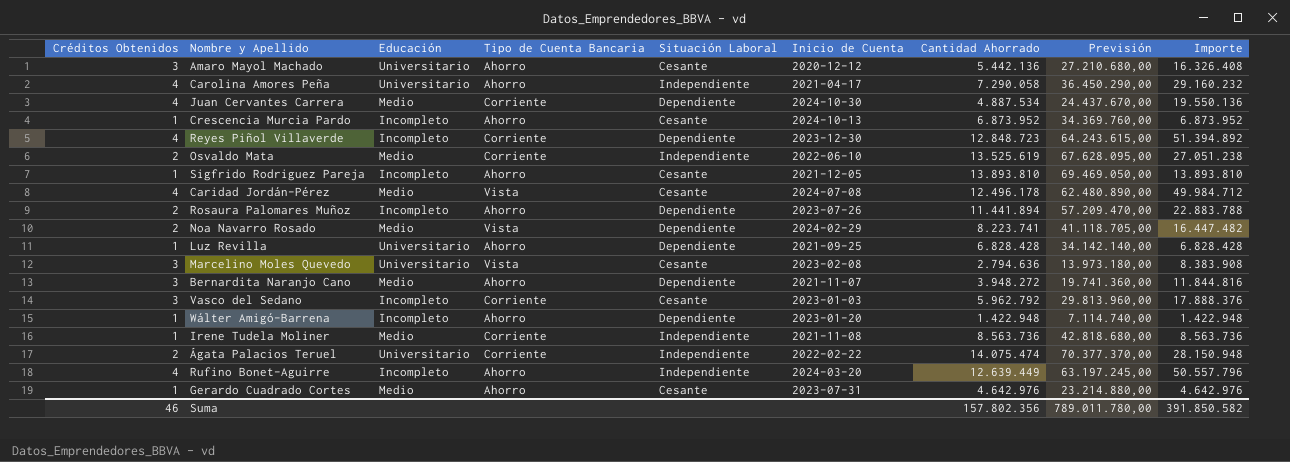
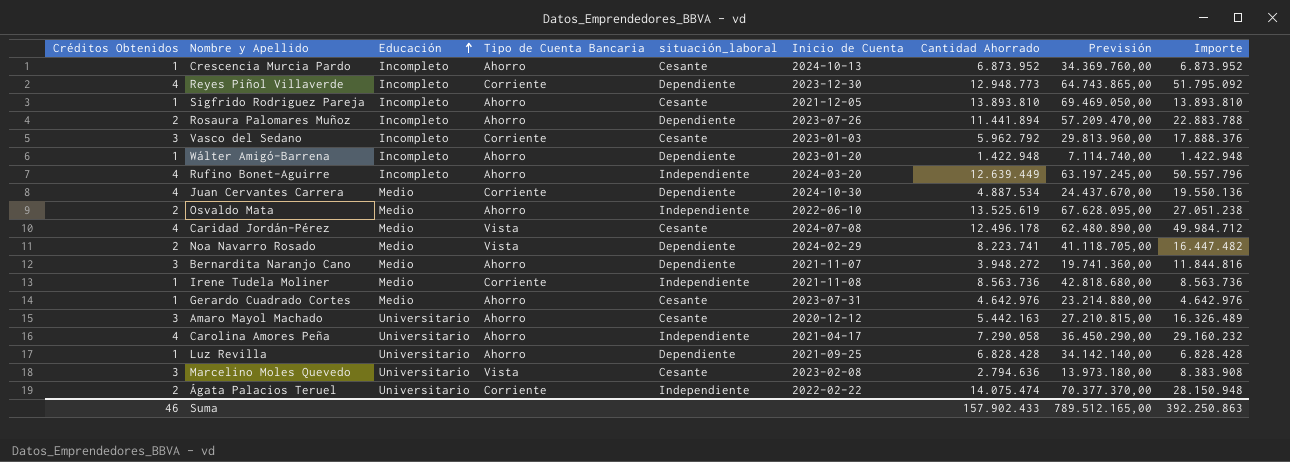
row order: none -> Educación ascending
column name: Situación Laboral -> situación_laboral
Reyes Piñol Villaverde | Cantidad Ahorrado: 12.848.723 -> 12.948.773
Reyes Piñol Villaverde | Previsión: 64.243.615,00 -> 64.743.865,00
Reyes Piñol Villaverde | Importe: 51.394.892 -> 51.795.092
Osvaldo Mata | Tipo de Cuenta Bancaria: Corriente -> Ahorro
Amaro Mayol Machado | Cantidad Ahorrado: 5.442.136 -> 5.442.163
Amaro Mayol Machado | Previsión: 27.210.680,00 -> 27.210.815,00
Amaro Mayol Machado | Importe: 16.326.408 -> 16.326.489
Suma | Cantidad Ahorrado: 157.802.356 -> 157.902.433
Suma | Previsión: 789.011.780,00 -> 789.512.165,00
Suma | Importe: 391.850.582 -> 392.250.863

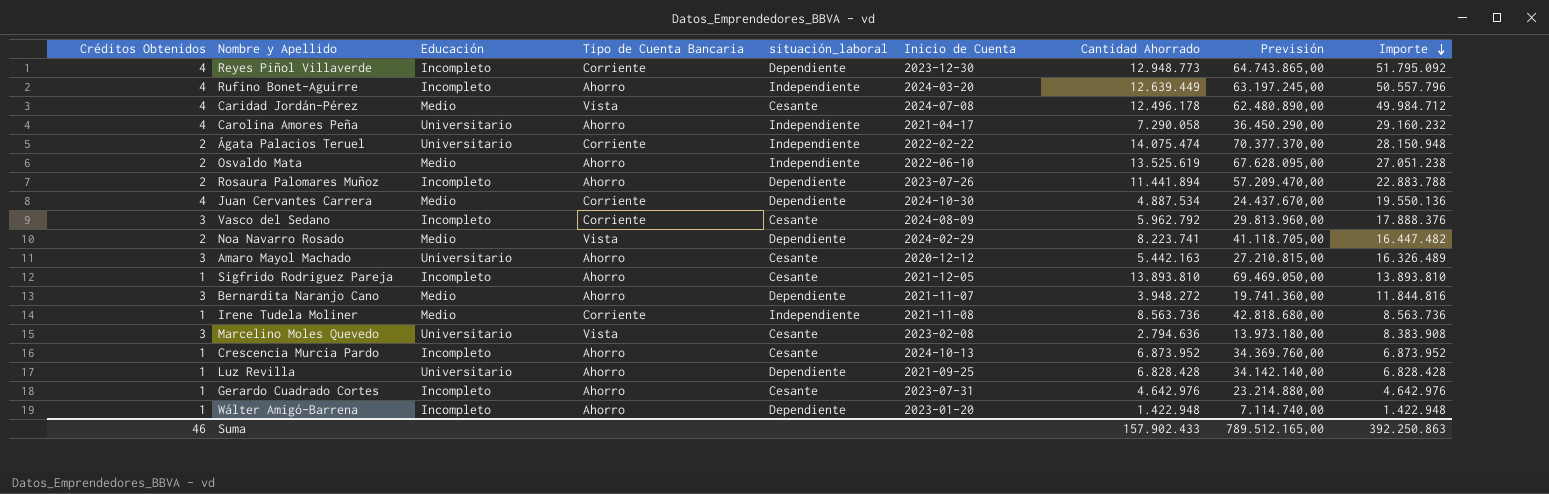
row order: Educación ascending -> Importe descending
Vasco del Sedano | Inicio de Cuenta: 2023-01-03 -> 2024-08-09
Gerardo Cuadrado Cortes | Educación: Medio -> Incompleto

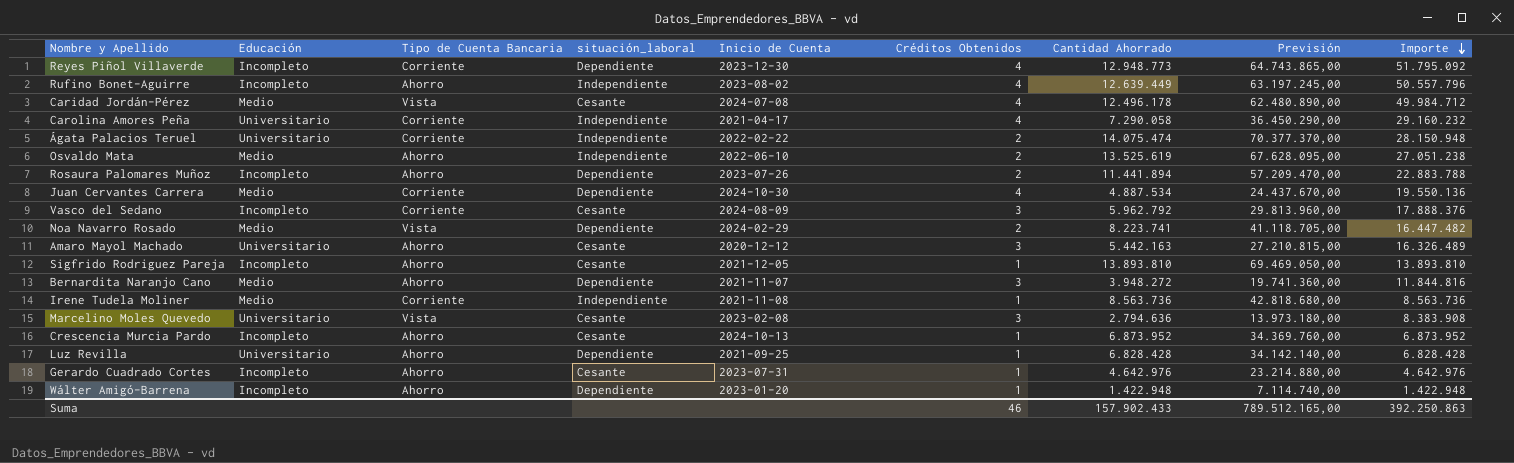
column Créditos Obtenidos | position: 1 -> 6
Rufino Bonet-Aguirre | Inicio de Cuenta: 2024-03-20 -> 2023-08-02
Carolina Amores Peña | Tipo de Cuenta Bancaria: Ahorro -> Corriente

